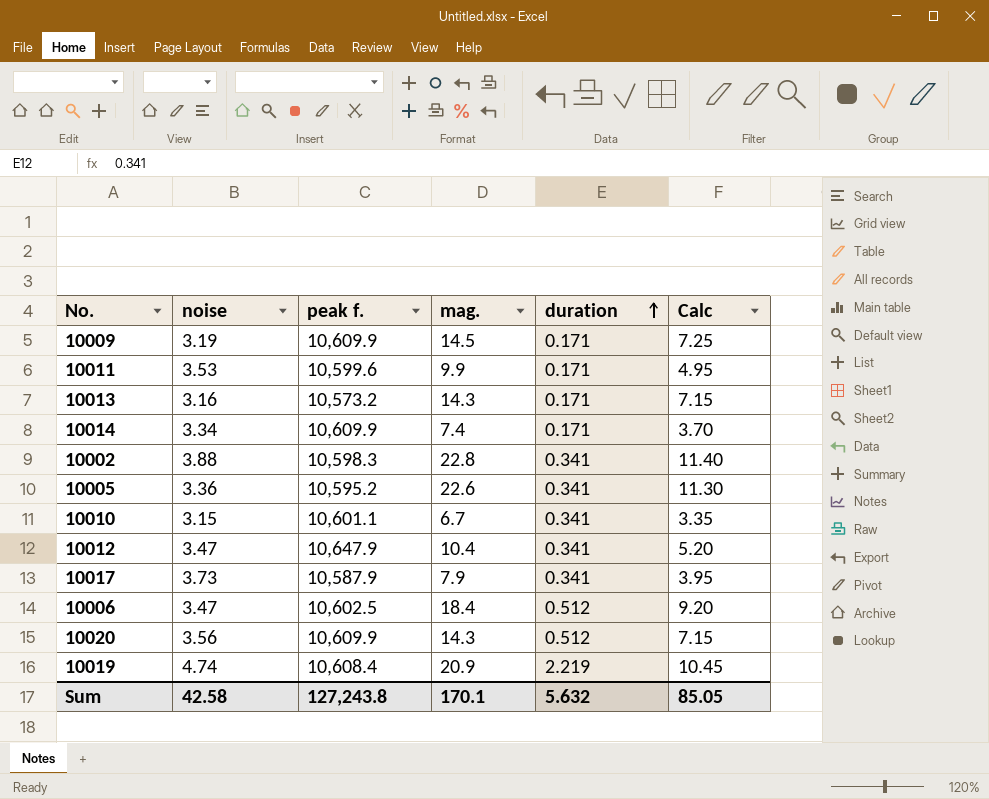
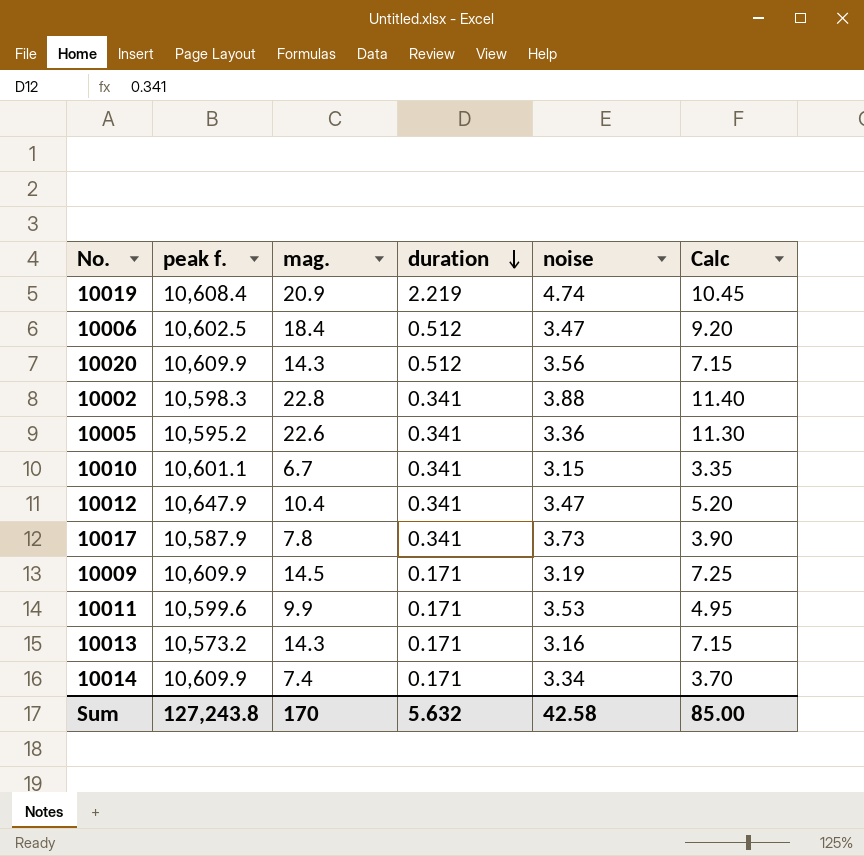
row order: duration ascending -> duration descending
column noise | position: 2 -> 5
10017 | mag.: 7.9 -> 7.8
10017 | Calc: 3.95 -> 3.90
Sum | mag.: 170.1 -> 170
Sum | Calc: 85.05 -> 85.00

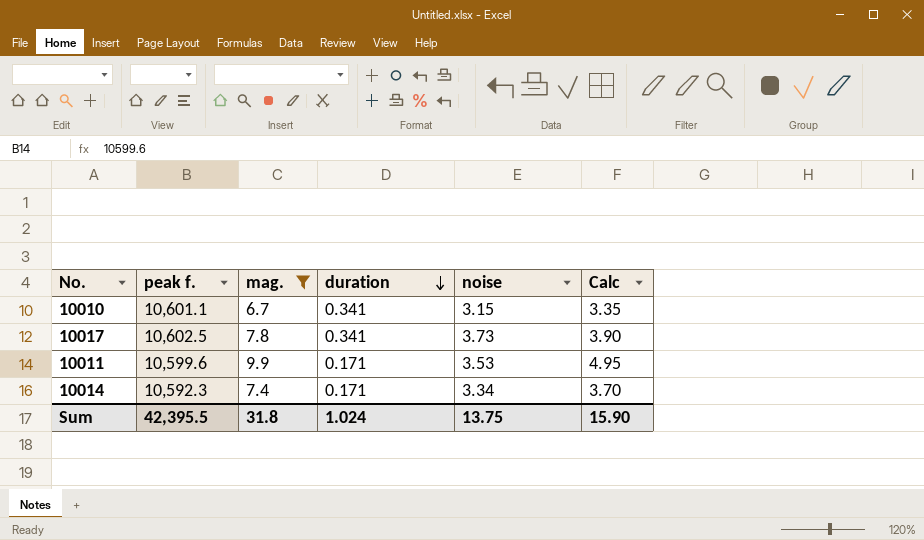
filter: none -> mag. <= 9.9
10017 | peak f.: 10,587.9 -> 10,602.5
10014 | peak f.: 10,609.9 -> 10,592.3
Sum | peak f.: 127,243.8 -> 42,395.5
Sum | mag.: 170 -> 31.8
Sum | duration: 5.632 -> 1.024
Sum | noise: 42.58 -> 13.75
Sum | Calc: 85.00 -> 15.90

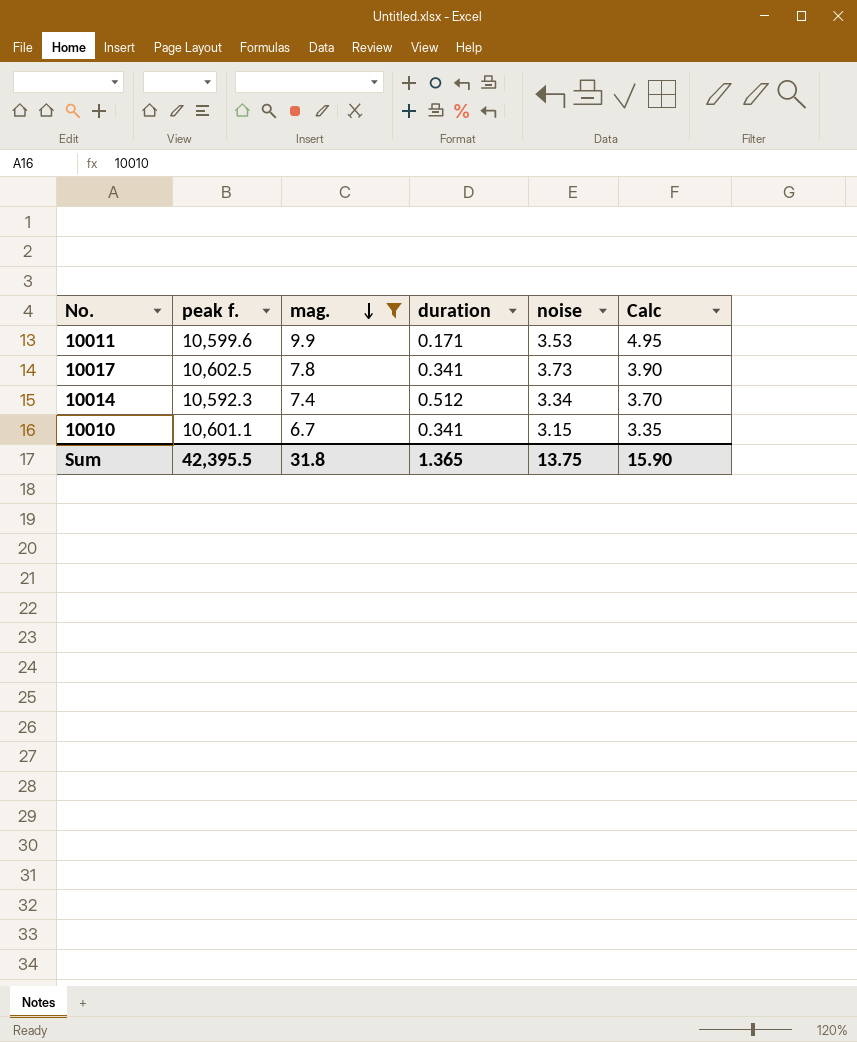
row order: duration descending -> mag. descending
10014 | duration: 0.171 -> 0.512
Sum | duration: 1.024 -> 1.365

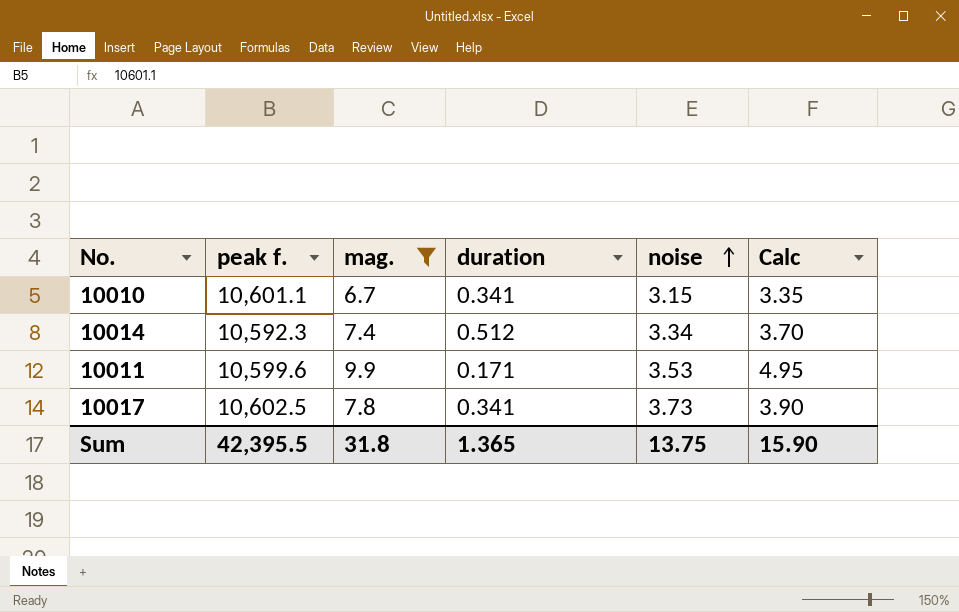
row order: mag. descending -> noise ascending

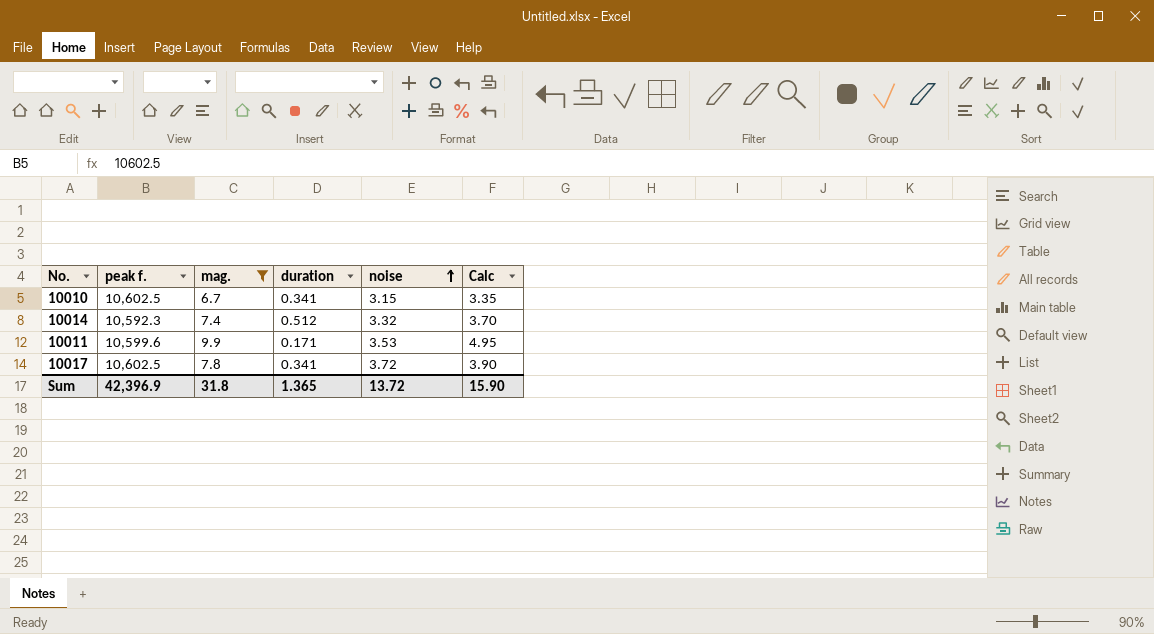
10010 | peak f.: 10,601.1 -> 10,602.5
10014 | noise: 3.34 -> 3.32
10017 | noise: 3.73 -> 3.72
Sum | peak f.: 42,395.5 -> 42,396.9
Sum | noise: 13.75 -> 13.72

